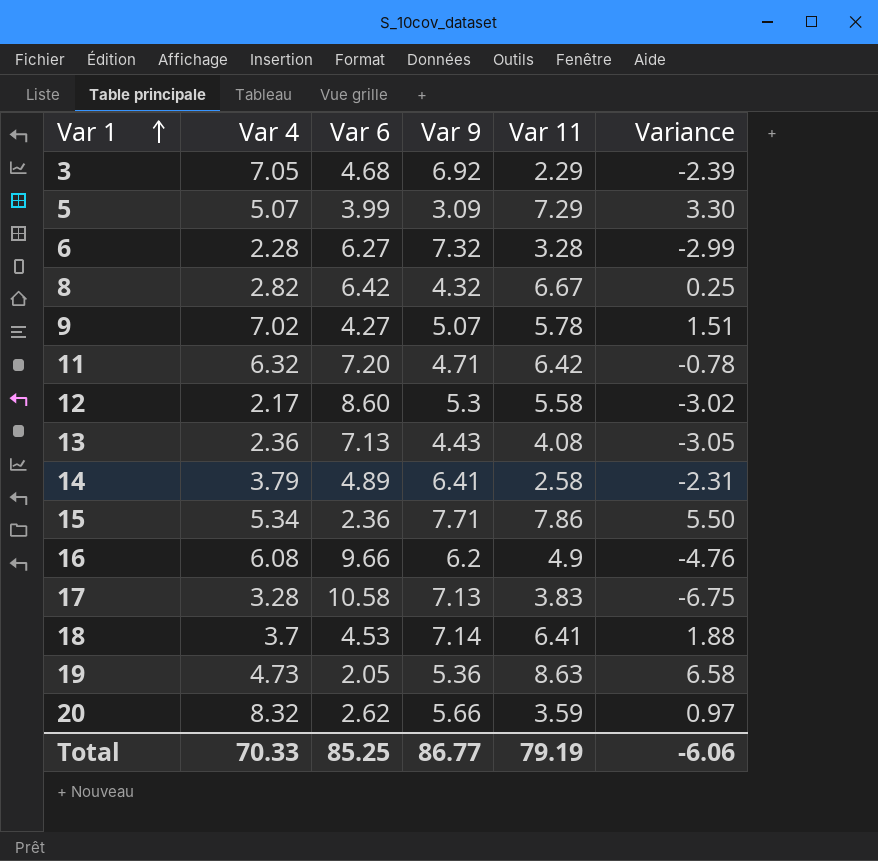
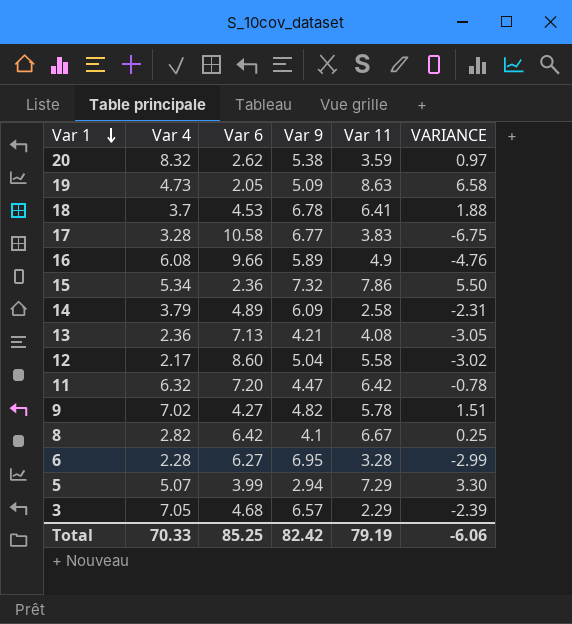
row order: Var 1 ascending -> Var 1 descending
column name: Variance -> VARIANCE
20 | Var 9: 5.66 -> 5.38
19 | Var 9: 5.36 -> 5.09
18 | Var 9: 7.14 -> 6.78
17 | Var 9: 7.13 -> 6.77
16 | Var 9: 6.2 -> 5.89
15 | Var 9: 7.71 -> 7.32
14 | Var 9: 6.41 -> 6.09
13 | Var 9: 4.43 -> 4.21
12 | Var 9: 5.3 -> 5.04
11 | Var 9: 4.71 -> 4.47
9 | Var 9: 5.07 -> 4.82
8 | Var 9: 4.32 -> 4.1
6 | Var 9: 7.32 -> 6.95
5 | Var 9: 3.09 -> 2.94
3 | Var 9: 6.92 -> 6.57
Total | Var 9: 86.77 -> 82.42

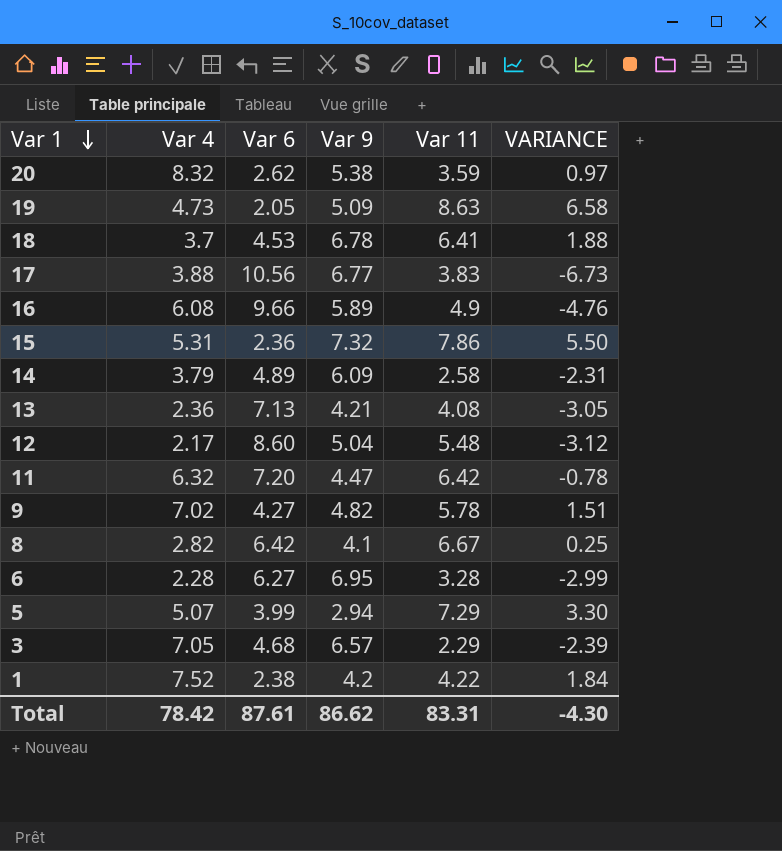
17 | Var 4: 3.28 -> 3.88
17 | Var 6: 10.58 -> 10.56
17 | VARIANCE: -6.75 -> -6.73
15 | Var 4: 5.34 -> 5.31
12 | Var 11: 5.58 -> 5.48
12 | VARIANCE: -3.02 -> -3.12
row 1: none -> 7.52 | 2.38 | 4.2 | 4.22 | 1.84
Total | Var 4: 70.33 -> 78.42
Total | Var 6: 85.25 -> 87.61
Total | Var 9: 82.42 -> 86.62
Total | Var 11: 79.19 -> 83.31
Total | VARIANCE: -6.06 -> -4.30

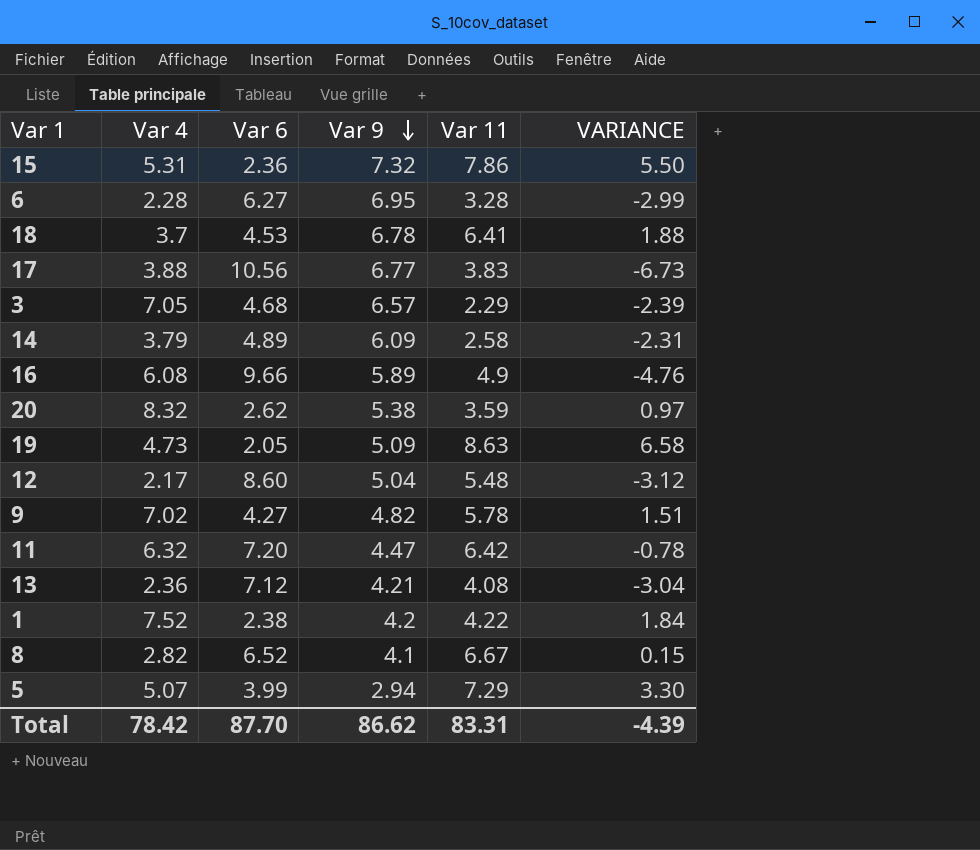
row order: Var 1 descending -> Var 9 descending
13 | Var 6: 7.13 -> 7.12
13 | VARIANCE: -3.05 -> -3.04
8 | Var 6: 6.42 -> 6.52
8 | VARIANCE: 0.25 -> 0.15
Total | Var 6: 87.61 -> 87.70
Total | VARIANCE: -4.30 -> -4.39

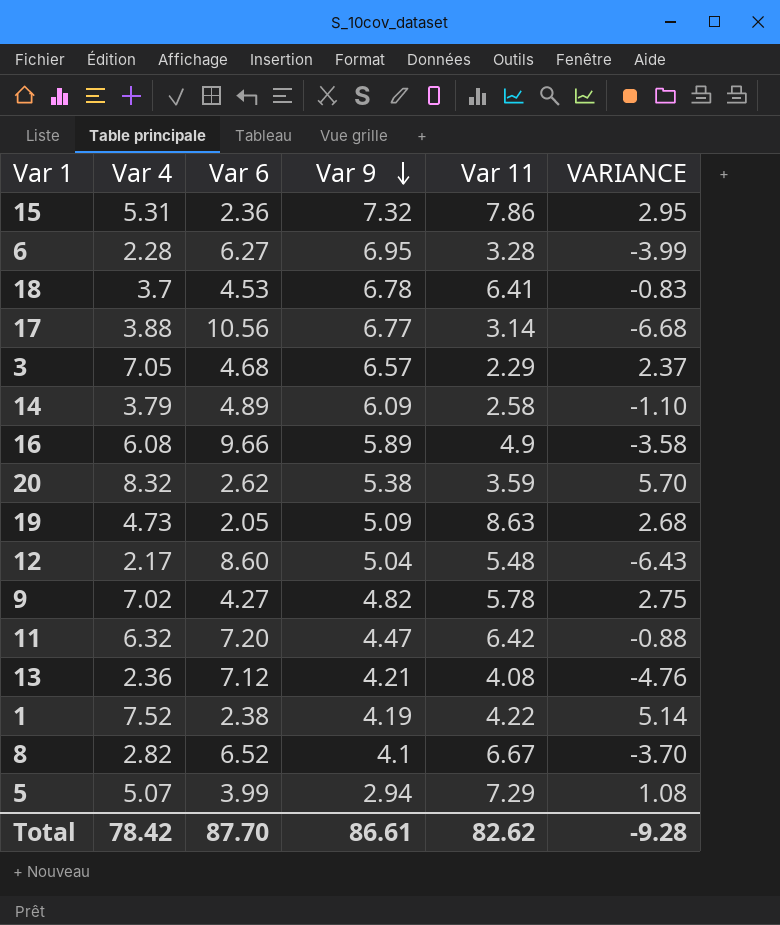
column VARIANCE | formula: [Var 11] - [Var 6] -> [Var 4] - [Var 6]
17 | Var 11: 3.83 -> 3.14
1 | Var 9: 4.2 -> 4.19
Total | Var 9: 86.62 -> 86.61
Total | Var 11: 83.31 -> 82.62
Total | VARIANCE: -4.39 -> -9.28

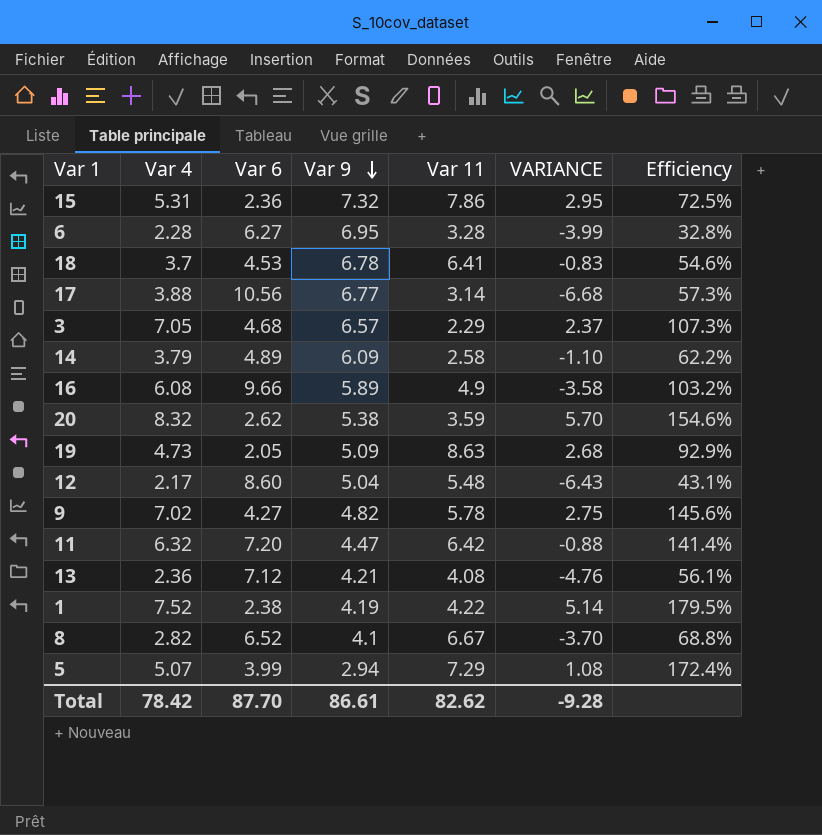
column Efficiency | formula: none -> [Var 4] / [Var 9]

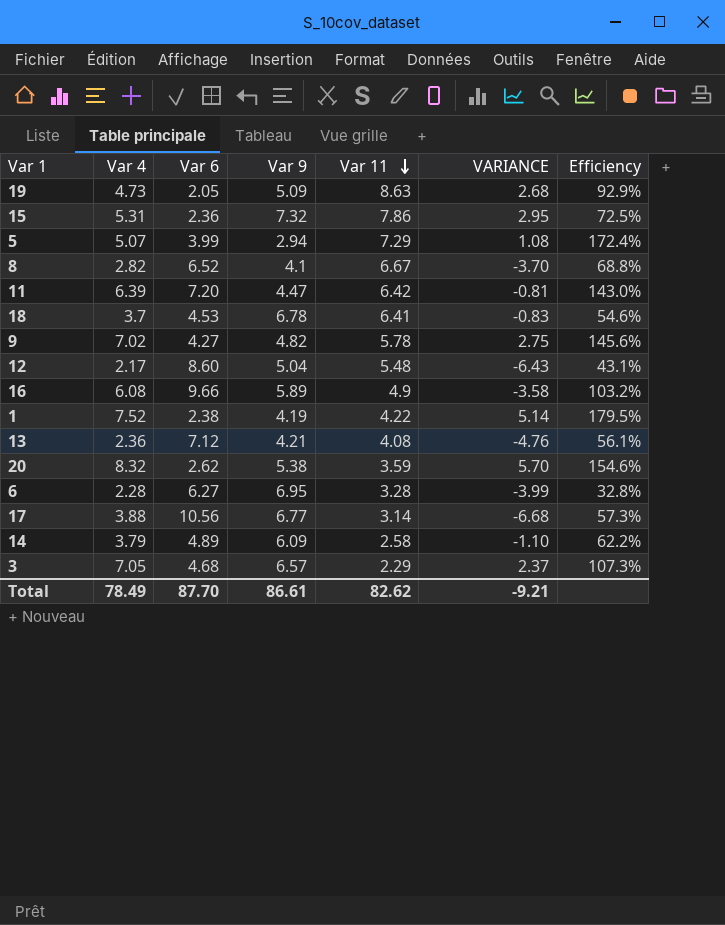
row order: Var 9 descending -> Var 11 descending
11 | Var 4: 6.32 -> 6.39
11 | VARIANCE: -0.88 -> -0.81
11 | Efficiency: 141.4% -> 143.0%
Total | Var 4: 78.42 -> 78.49
Total | VARIANCE: -9.28 -> -9.21

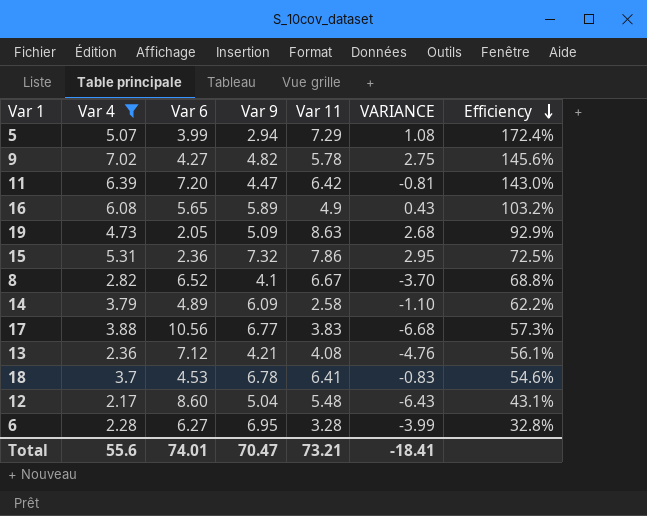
filter: none -> Var 4 <= 7.02
row order: Var 11 descending -> Efficiency descending
16 | Var 6: 9.66 -> 5.65
16 | VARIANCE: -3.58 -> 0.43
17 | Var 11: 3.14 -> 3.83
Total | Var 4: 78.49 -> 55.6
Total | Var 6: 87.70 -> 74.01
Total | Var 9: 86.61 -> 70.47
Total | Var 11: 82.62 -> 73.21
Total | VARIANCE: -9.21 -> -18.41

